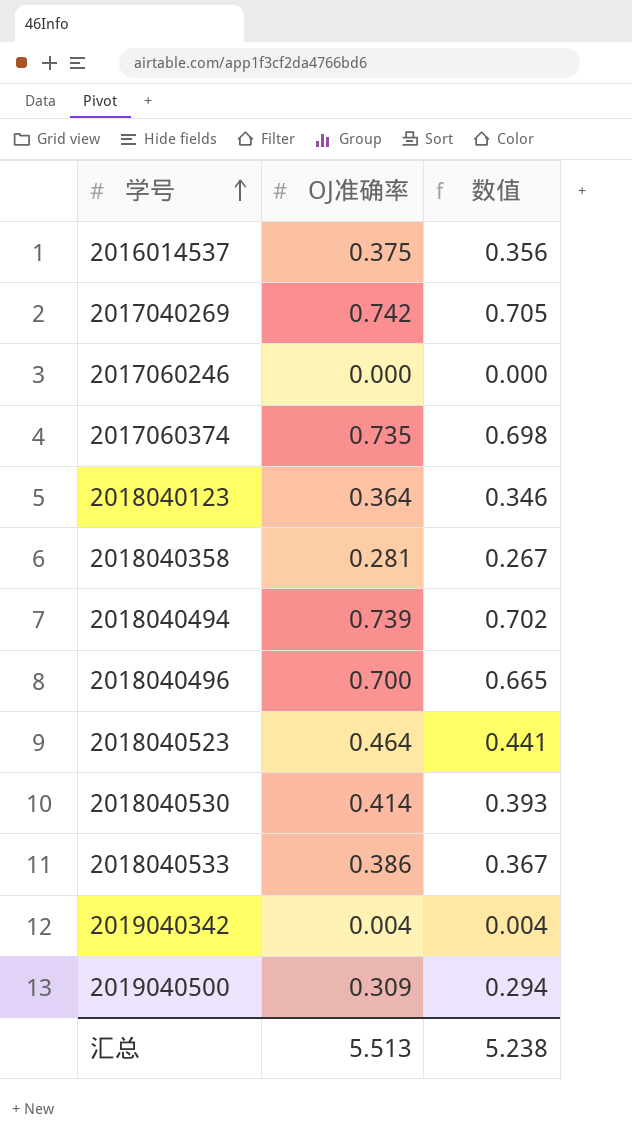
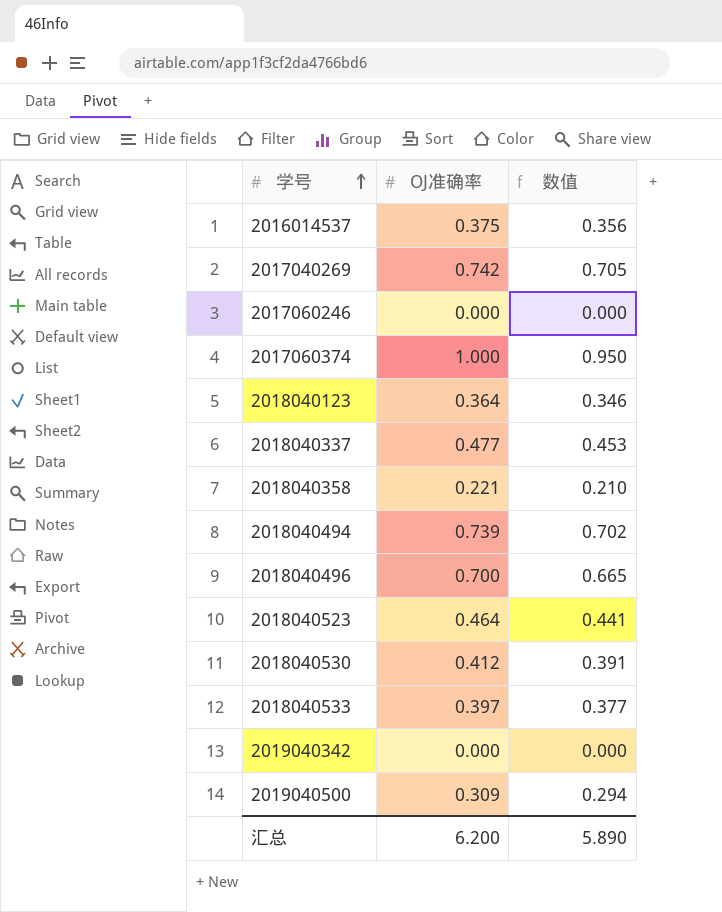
2017060374 | OJ准确率: 0.735 -> 1.000
2017060374 | 数值: 0.698 -> 0.950
row 2018040337: none -> 0.477 | 0.453
2018040358 | OJ准确率: 0.281 -> 0.221
2018040358 | 数值: 0.267 -> 0.210
2018040530 | OJ准确率: 0.414 -> 0.412
2018040530 | 数值: 0.393 -> 0.391
2018040533 | OJ准确率: 0.386 -> 0.397
2018040533 | 数值: 0.367 -> 0.377
2019040342 | OJ准确率: 0.004 -> 0.000
2019040342 | 数值: 0.004 -> 0.000
汇总 | OJ准确率: 5.513 -> 6.200
汇总 | 数值: 5.238 -> 5.890

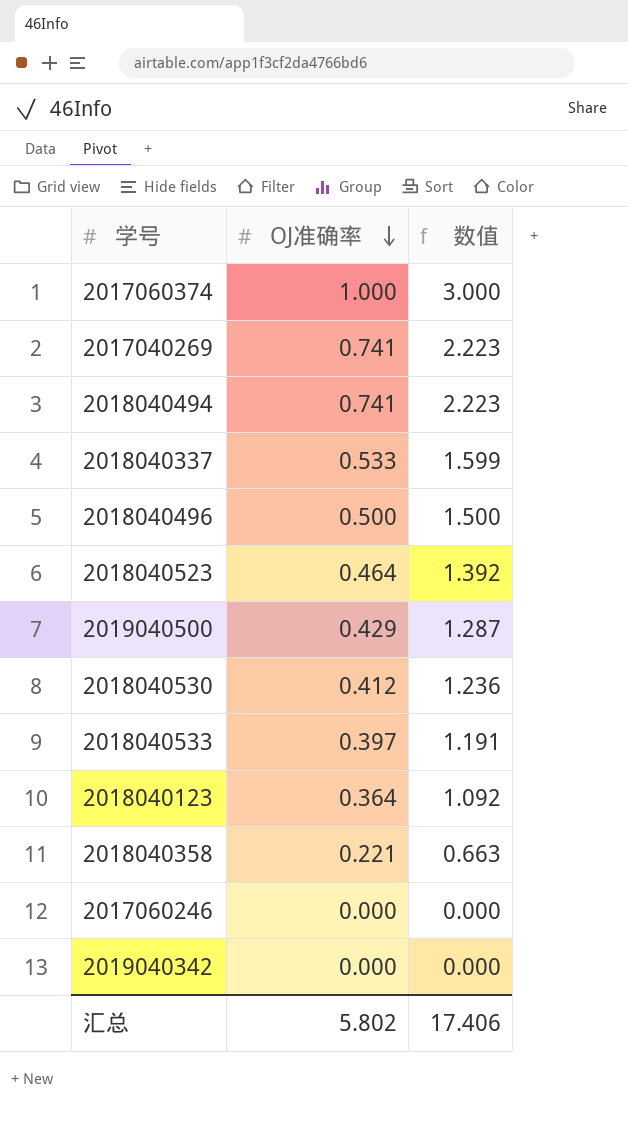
row order: 学号 ascending -> OJ准确率 descending
column 数值 | formula: [OJ准确率] * 0.95 -> [OJ准确率] * 3
row 2016014537: 0.375 | 0.356 -> none
2017040269 | OJ准确率: 0.742 -> 0.741
2018040494 | OJ准确率: 0.739 -> 0.741
2018040337 | OJ准确率: 0.477 -> 0.533
2018040496 | OJ准确率: 0.700 -> 0.500
2019040500 | OJ准确率: 0.309 -> 0.429
汇总 | OJ准确率: 6.200 -> 5.802
汇总 | 数值: 5.890 -> 17.406

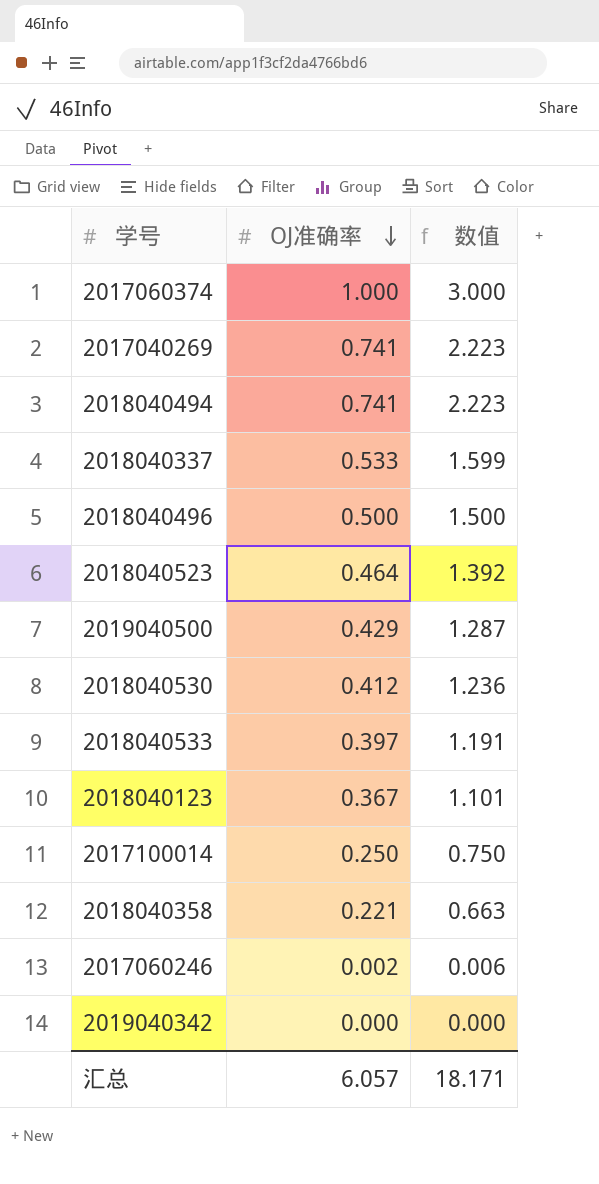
2018040123 | OJ准确率: 0.364 -> 0.367
2018040123 | 数值: 1.092 -> 1.101
row 2017100014: none -> 0.250 | 0.750
2017060246 | OJ准确率: 0.000 -> 0.002
2017060246 | 数值: 0.000 -> 0.006
汇总 | OJ准确率: 5.802 -> 6.057
汇总 | 数值: 17.406 -> 18.171

